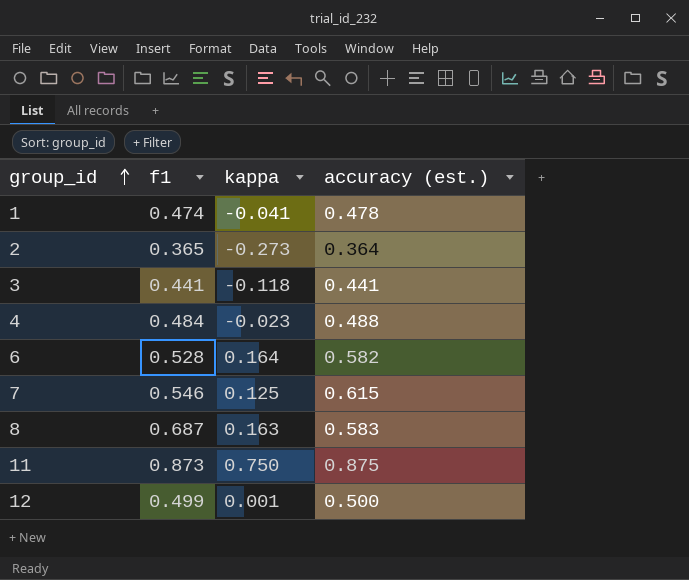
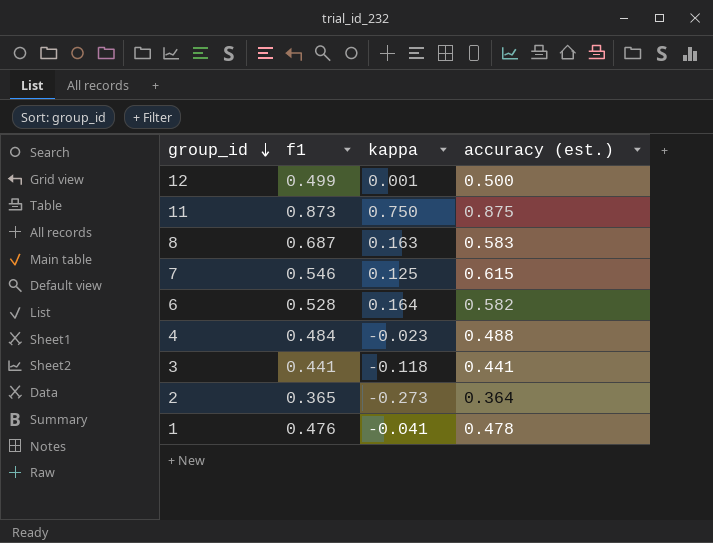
row order: group_id ascending -> group_id descending
1 | f1: 0.474 -> 0.476

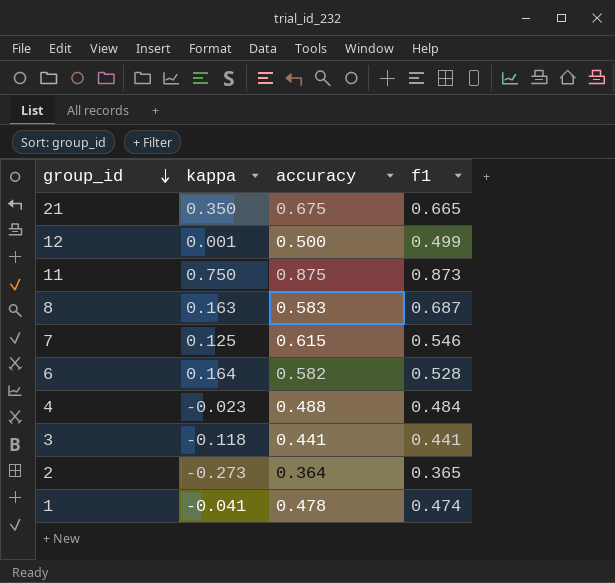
column name: accuracy (est.) -> accuracy
column f1 | position: 2 -> 4
row 21: none -> 0.350 | 0.675 | 0.665
1 | f1: 0.476 -> 0.474

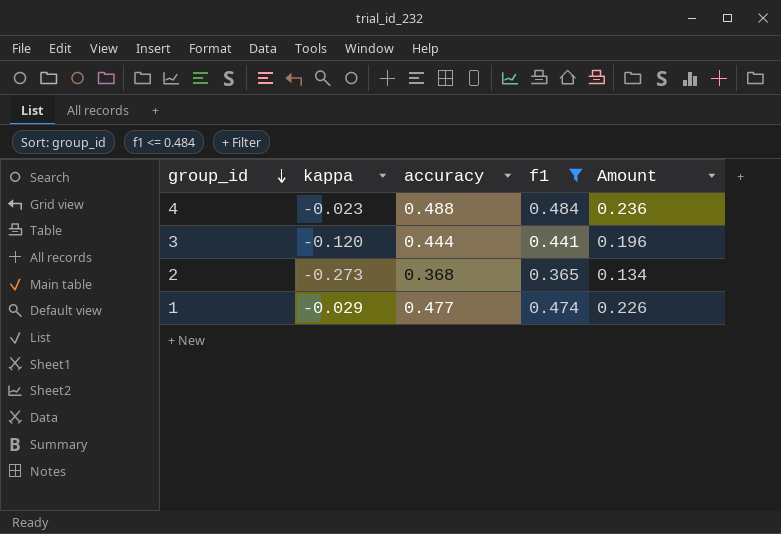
filter: none -> f1 <= 0.484
column Amount | formula: none -> [accuracy] * [f1]
3 | kappa: -0.118 -> -0.120
3 | accuracy: 0.441 -> 0.444
2 | accuracy: 0.364 -> 0.368
1 | kappa: -0.041 -> -0.029
1 | accuracy: 0.478 -> 0.477

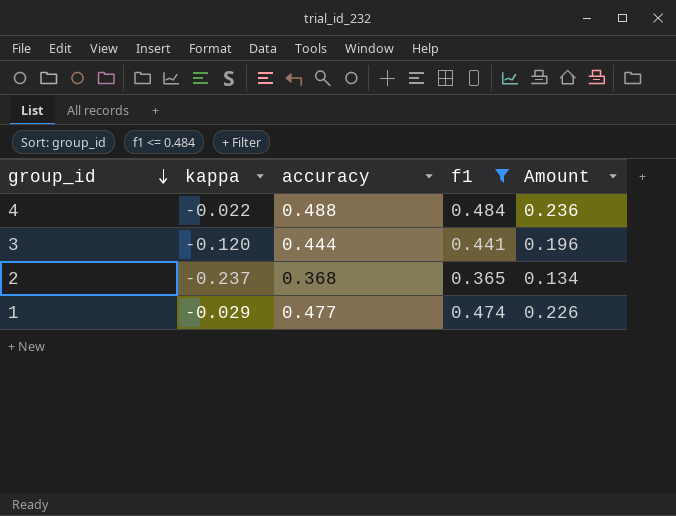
4 | kappa: -0.023 -> -0.022
2 | kappa: -0.273 -> -0.237

